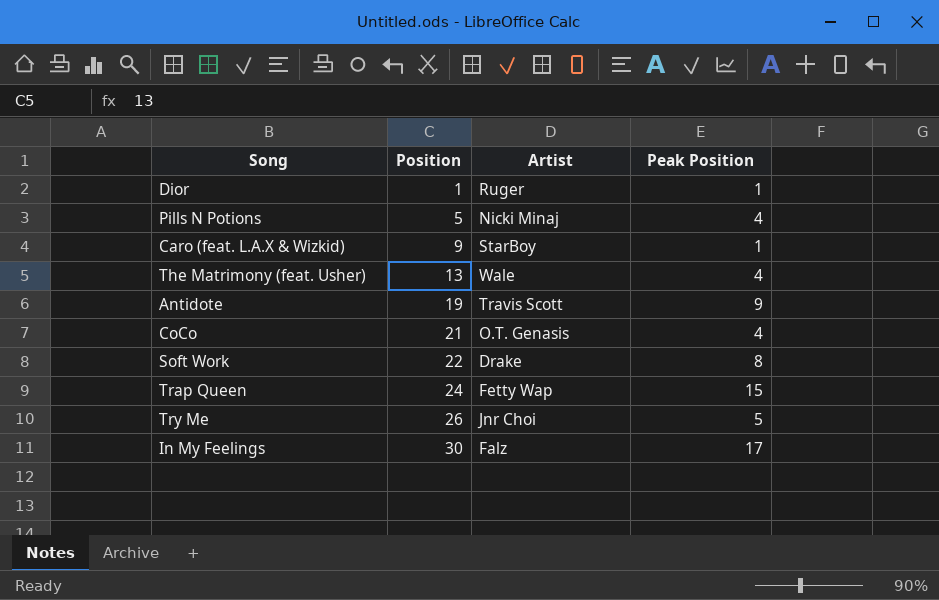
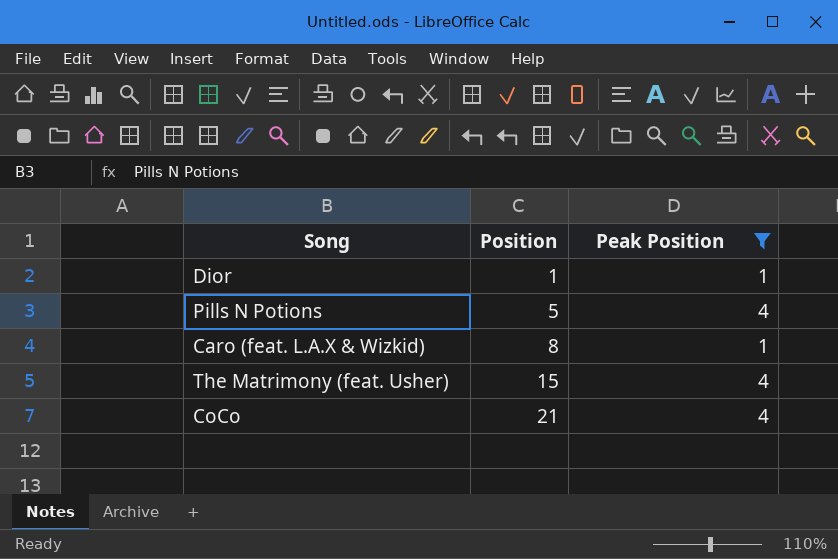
filter: none -> Peak Position <= 4
column Artist | position: 3 -> none
Caro (feat. L.A.X & Wizkid) | Position: 9 -> 8
The Matrimony (feat. Usher) | Position: 13 -> 15

